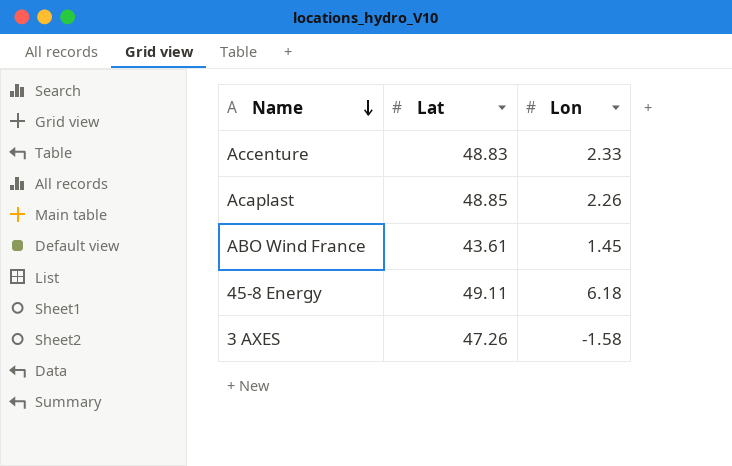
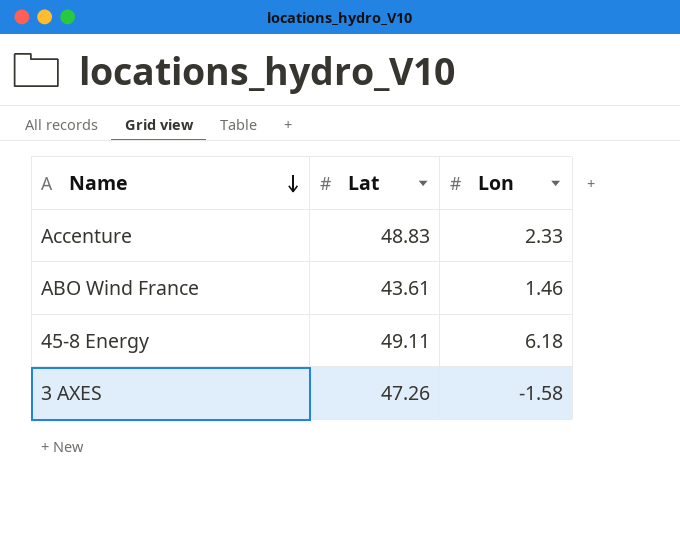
row Acaplast: 48.85 | 2.26 -> none
ABO Wind France | Lon: 1.45 -> 1.46

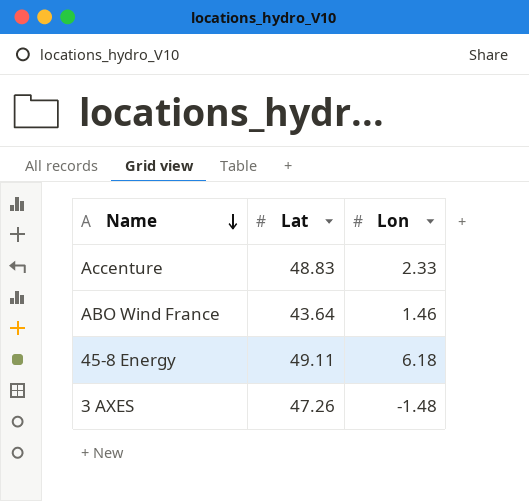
ABO Wind France | Lat: 43.61 -> 43.64
3 AXES | Lon: -1.58 -> -1.48

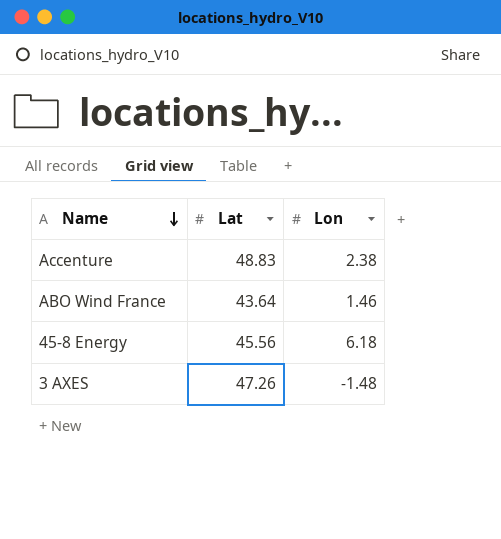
Accenture | Lon: 2.33 -> 2.38
45-8 Energy | Lat: 49.11 -> 45.56

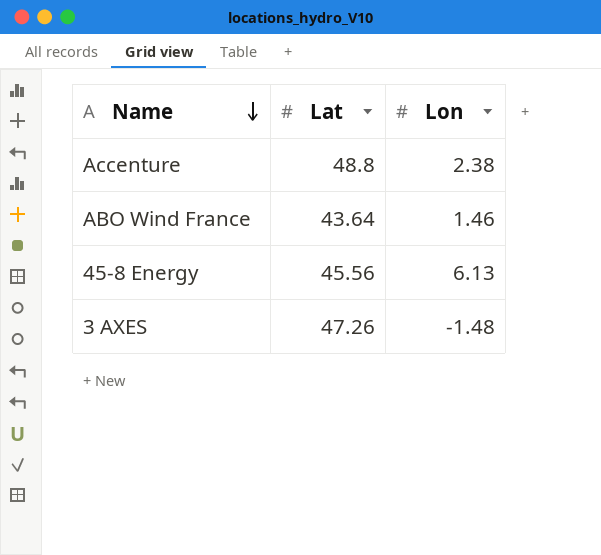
Accenture | Lat: 48.83 -> 48.8
45-8 Energy | Lon: 6.18 -> 6.13

